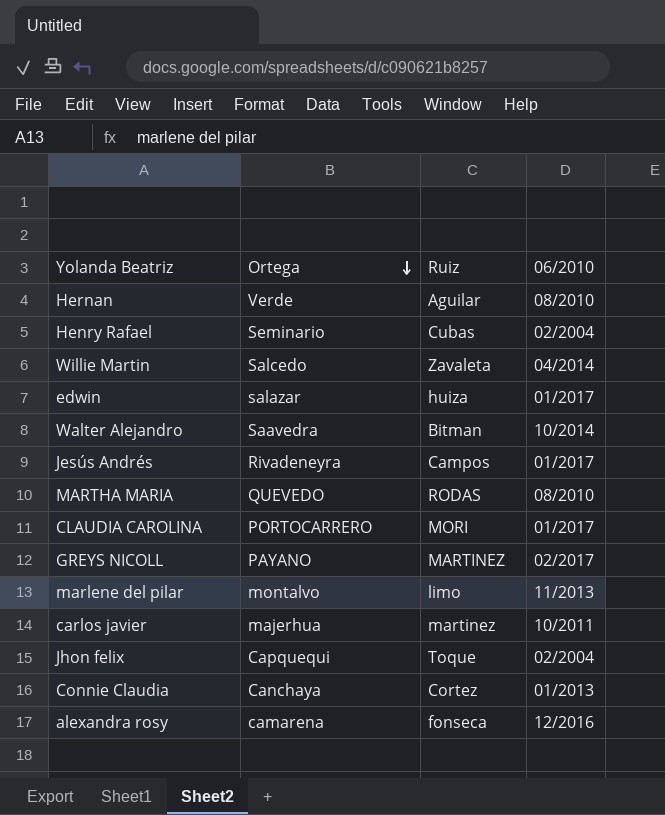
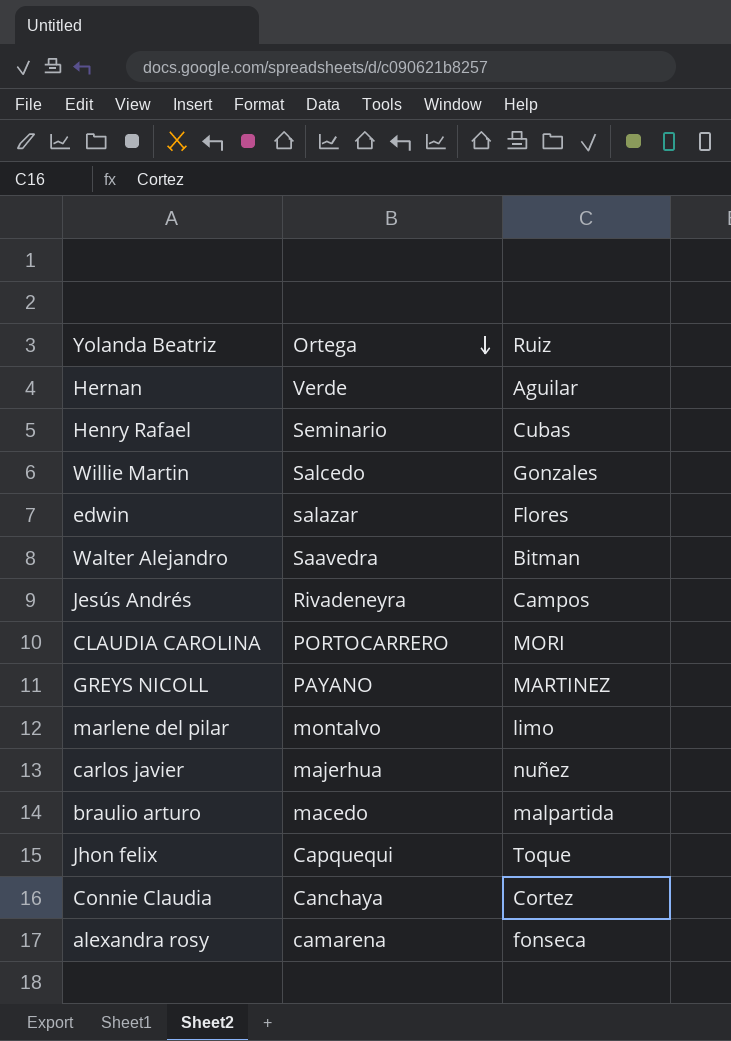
column 06/2010 | position: 4 -> none
row MARTHA MARIA: QUEVEDO | RODAS | 08/2010 -> none
Willie Martin | Ruiz: Zavaleta -> Gonzales
edwin | Ruiz: huiza -> Flores
carlos javier | Ruiz: martinez -> nuñez
row braulio arturo: none -> macedo | malpartida

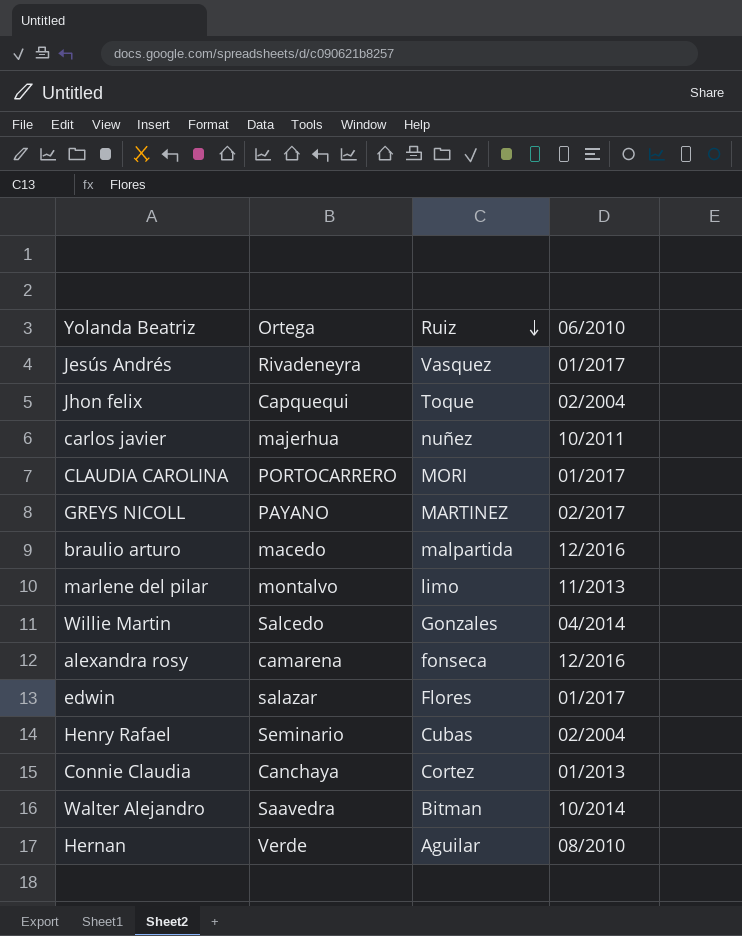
row order: Ortega descending -> Ruiz descending
column 06/2010 | position: none -> 4
Jesús Andrés | Ruiz: Campos -> Vasquez

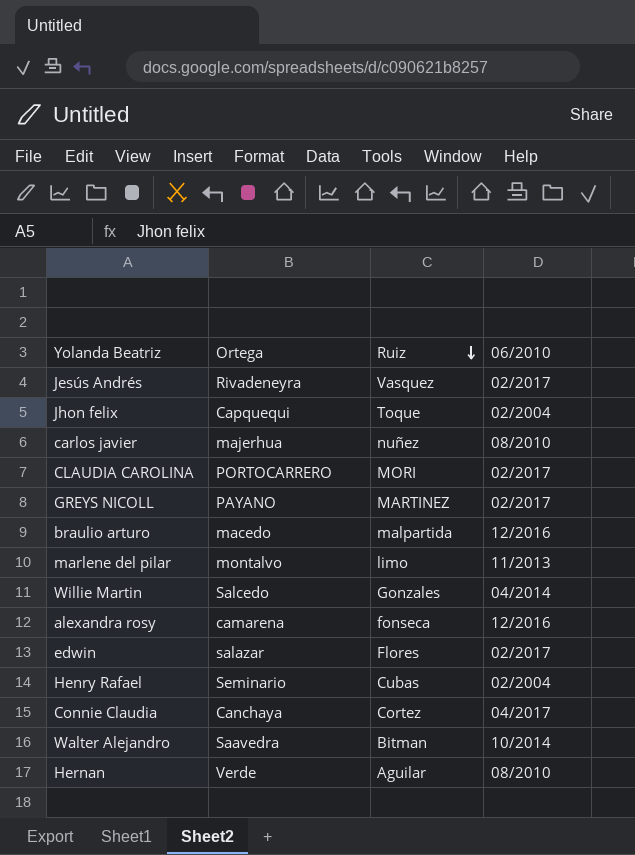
Jesús Andrés | 06/2010: 01/2017 -> 02/2017
carlos javier | 06/2010: 10/2011 -> 08/2010
CLAUDIA CAROLINA | 06/2010: 01/2017 -> 02/2017
edwin | 06/2010: 01/2017 -> 02/2017
Connie Claudia | 06/2010: 01/2013 -> 04/2017

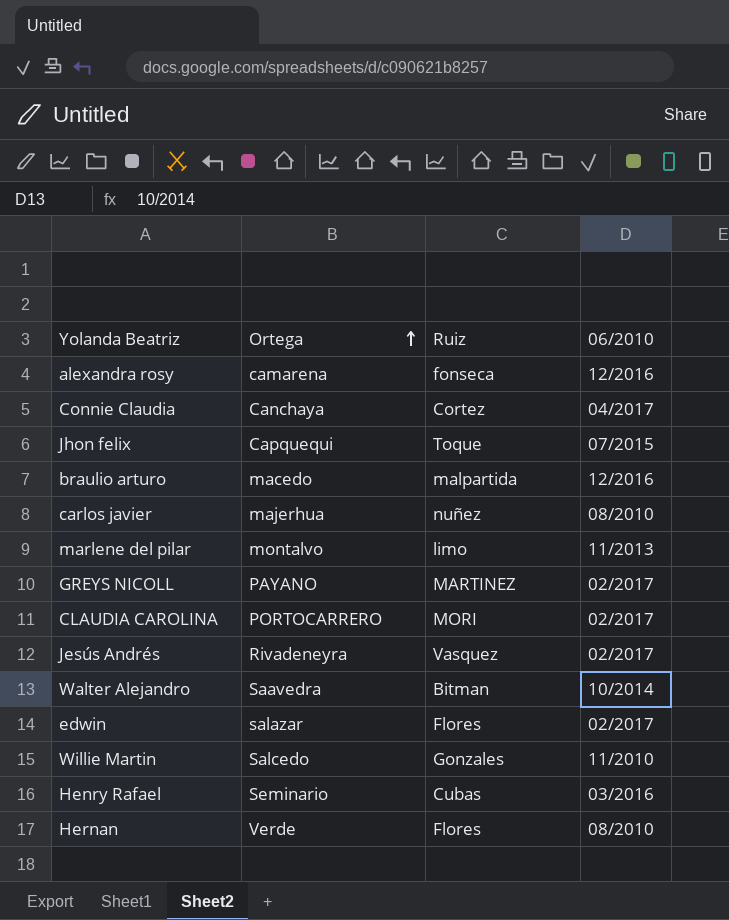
row order: Ruiz descending -> Ortega ascending
Jhon felix | 06/2010: 02/2004 -> 07/2015
Willie Martin | 06/2010: 04/2014 -> 11/2010
Henry Rafael | 06/2010: 02/2004 -> 03/2016
Hernan | Ruiz: Aguilar -> Flores

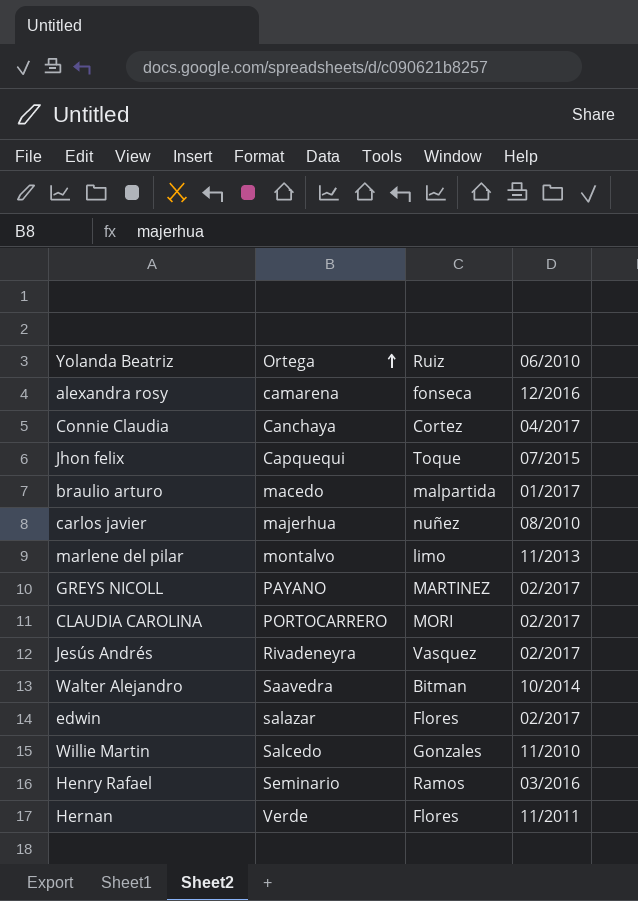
braulio arturo | 06/2010: 12/2016 -> 01/2017
Henry Rafael | Ruiz: Cubas -> Ramos
Hernan | 06/2010: 08/2010 -> 11/2011

